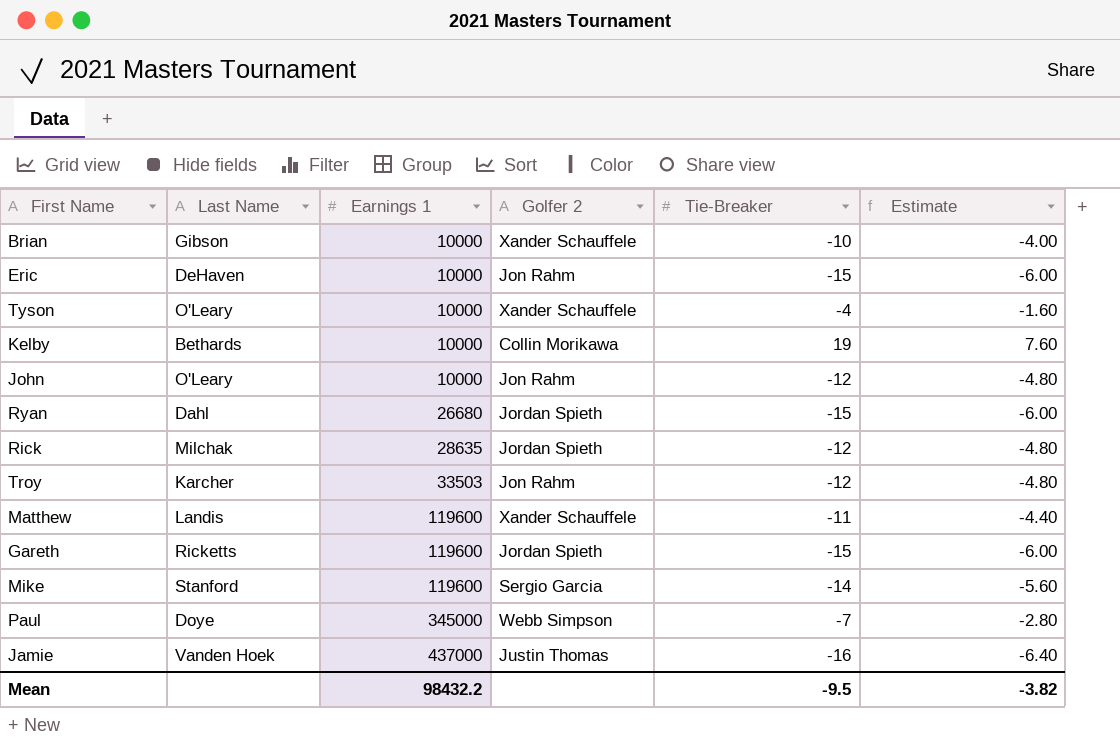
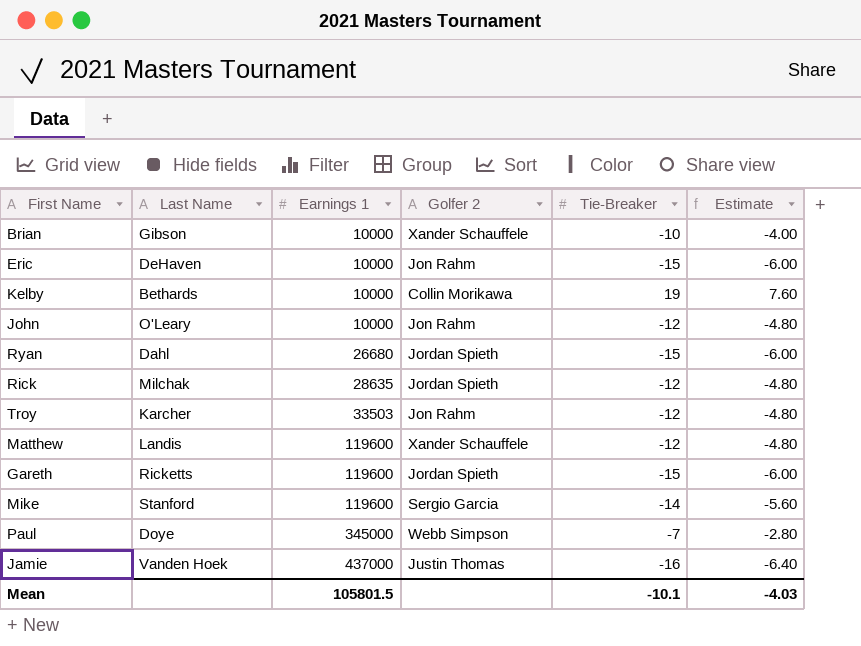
row Tyson: O'Leary | 10000 | Xander Schauffele | -4 | -1.60 -> none
Matthew | Tie-Breaker: -11 -> -12
Matthew | Estimate: -4.40 -> -4.80
Mean | Earnings 1: 98432.2 -> 105801.5
Mean | Tie-Breaker: -9.5 -> -10.1
Mean | Estimate: -3.82 -> -4.03

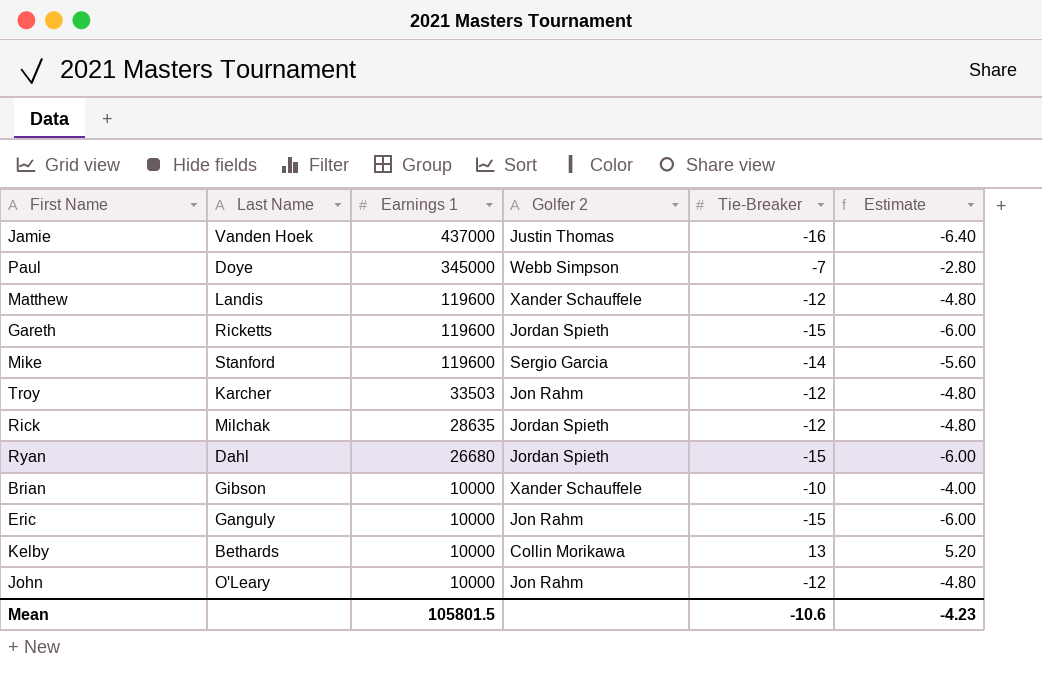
row order: Earnings 1 ascending -> Earnings 1 descending
Eric | Last Name: DeHaven -> Ganguly
Kelby | Tie-Breaker: 19 -> 13
Kelby | Estimate: 7.60 -> 5.20
Mean | Tie-Breaker: -10.1 -> -10.6
Mean | Estimate: -4.03 -> -4.23

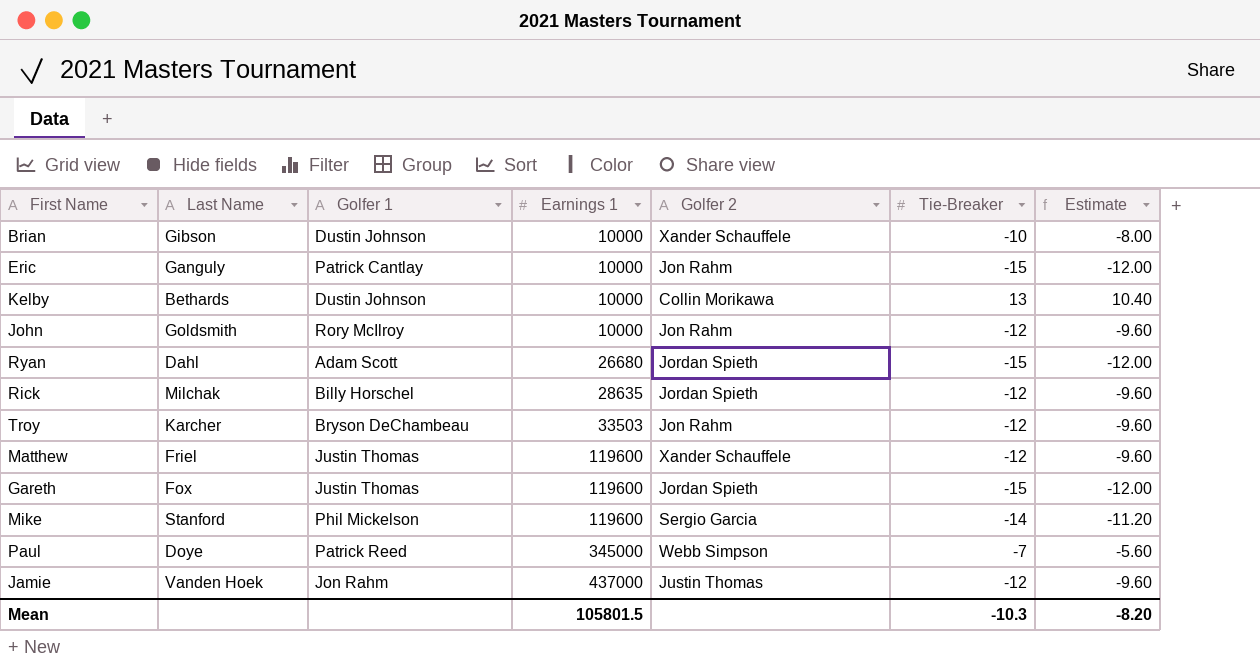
row order: Earnings 1 descending -> Earnings 1 ascending
column Golfer 1 | position: none -> 3
column Estimate | formula: [Tie-Breaker] * 0.4 -> [Tie-Breaker] * 0.8
John | Last Name: O'Leary -> Goldsmith
Matthew | Last Name: Landis -> Friel
Gareth | Last Name: Ricketts -> Fox
Jamie | Tie-Breaker: -16 -> -12
Mean | Tie-Breaker: -10.6 -> -10.3
Mean | Estimate: -4.23 -> -8.20

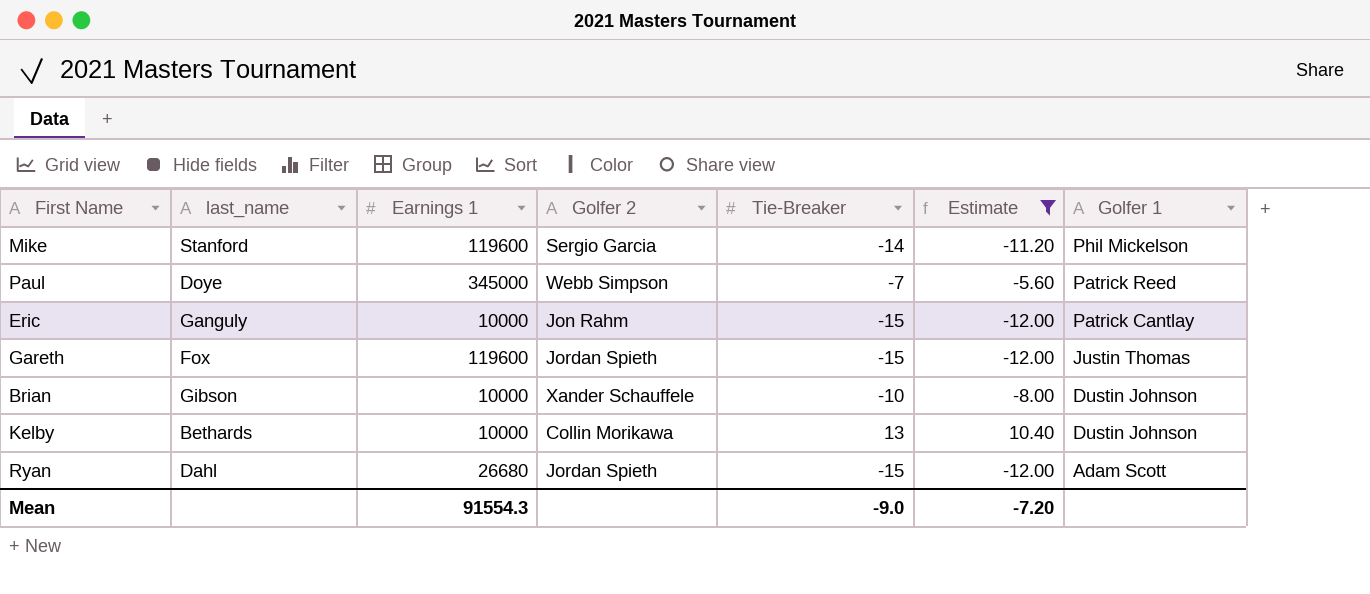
filter: none -> Estimate != -9.60
row order: Earnings 1 ascending -> Golfer 1 descending
column name: Last Name -> last_name
column Golfer 1 | position: 3 -> 7
Mean | Earnings 1: 105801.5 -> 91554.3
Mean | Tie-Breaker: -10.3 -> -9.0
Mean | Estimate: -8.20 -> -7.20

